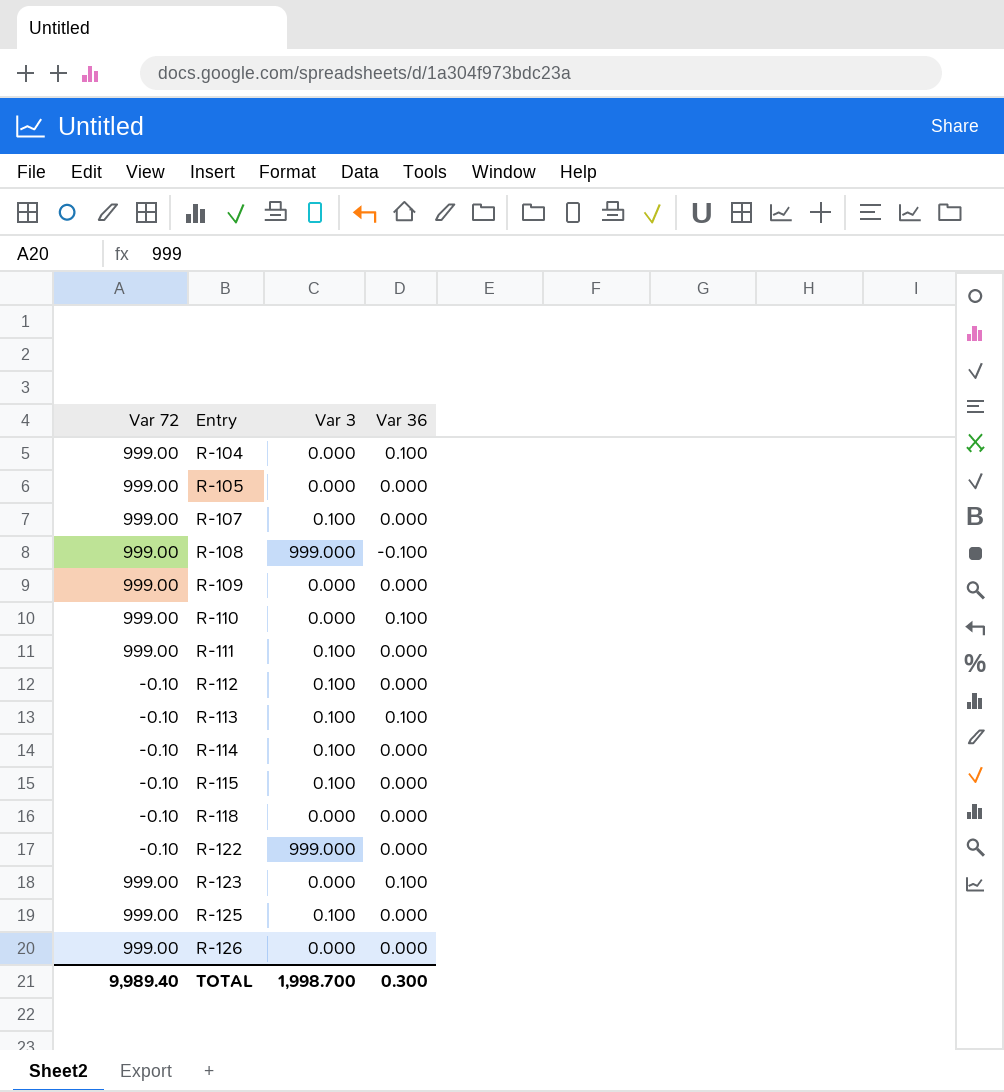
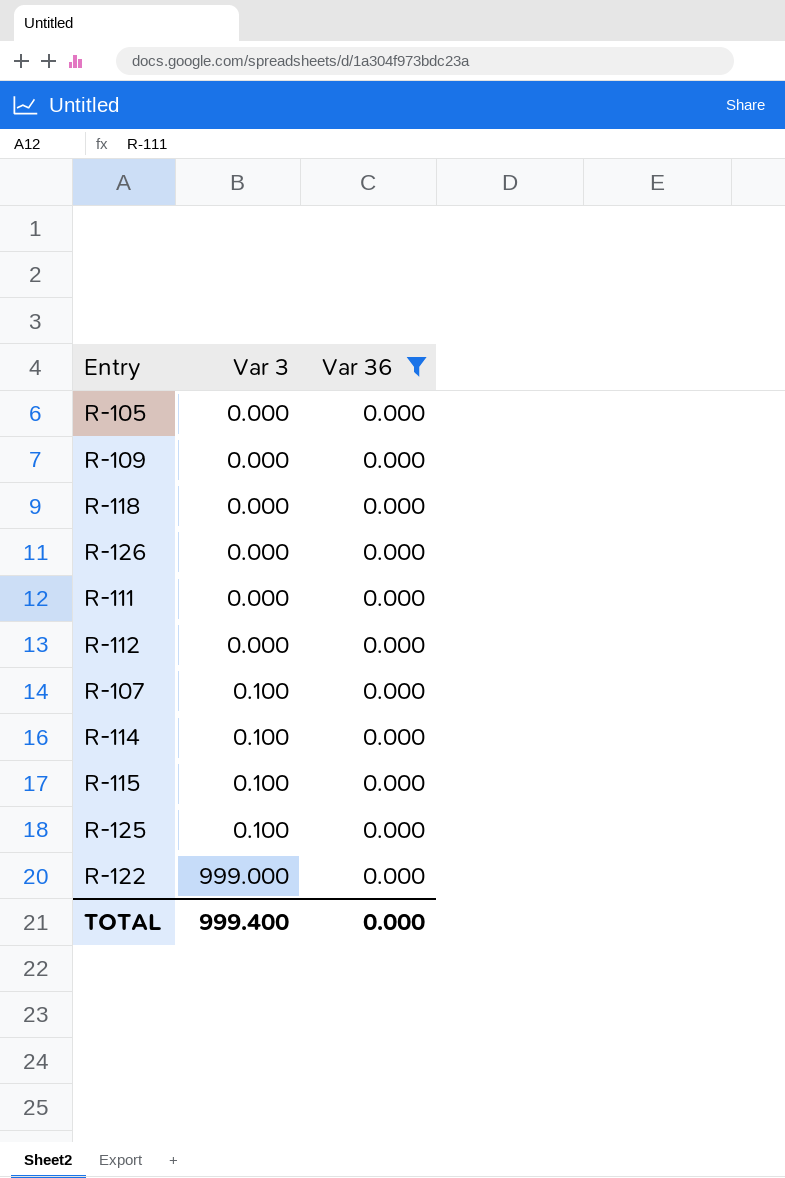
filter: none -> Var 36 = 0.000
row order: Entry ascending -> Var 3 ascending
column Var 72 | position: 1 -> none
R-111 | Var 3: 0.100 -> 0.000
R-112 | Var 3: 0.100 -> 0.000
TOTAL | Var 3: 1,998.700 -> 999.400
TOTAL | Var 36: 0.300 -> 0.000

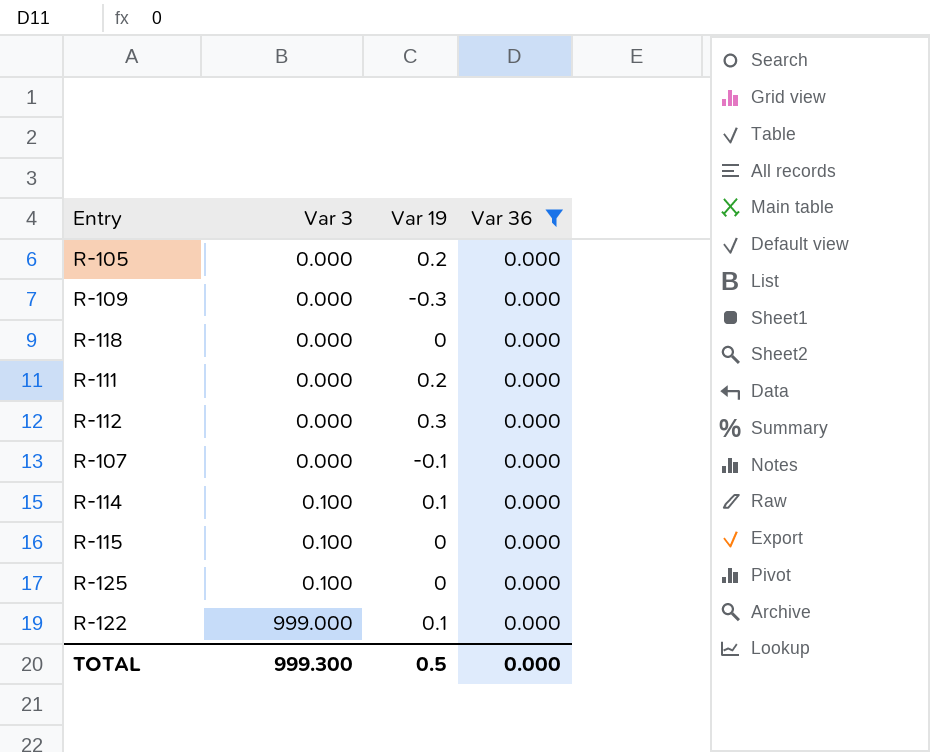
column Var 19 | position: none -> 3
row R-126: 0.000 | 0.000 -> none
R-107 | Var 3: 0.100 -> 0.000
TOTAL | Var 3: 999.400 -> 999.300

